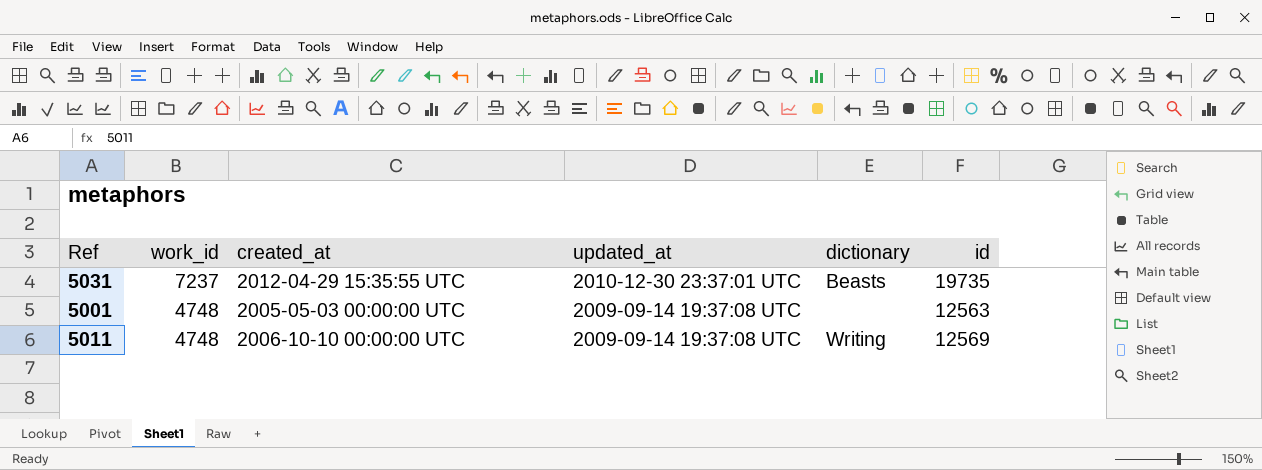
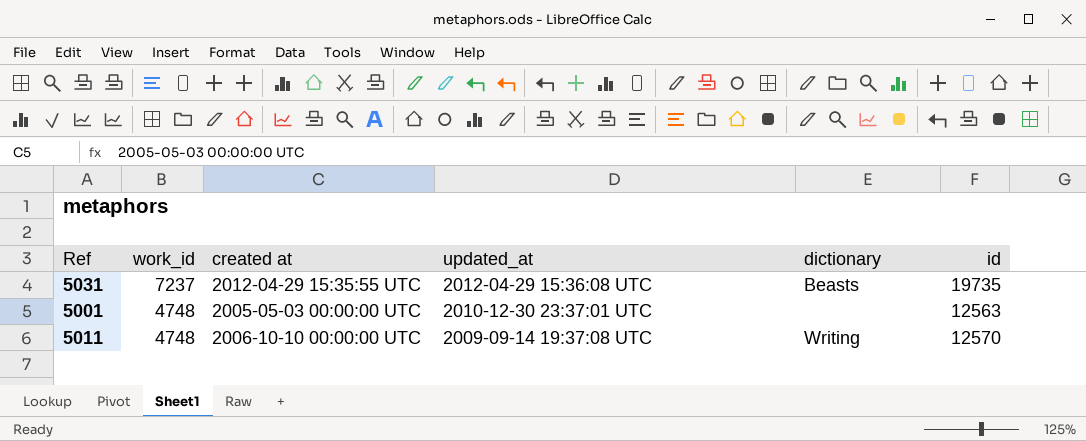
column name: created_at -> created at
5031 | updated_at: 2010-12-30 23:37:01 UTC -> 2012-04-29 15:36:08 UTC
5001 | updated_at: 2009-09-14 19:37:08 UTC -> 2010-12-30 23:37:01 UTC
5011 | id: 12569 -> 12570

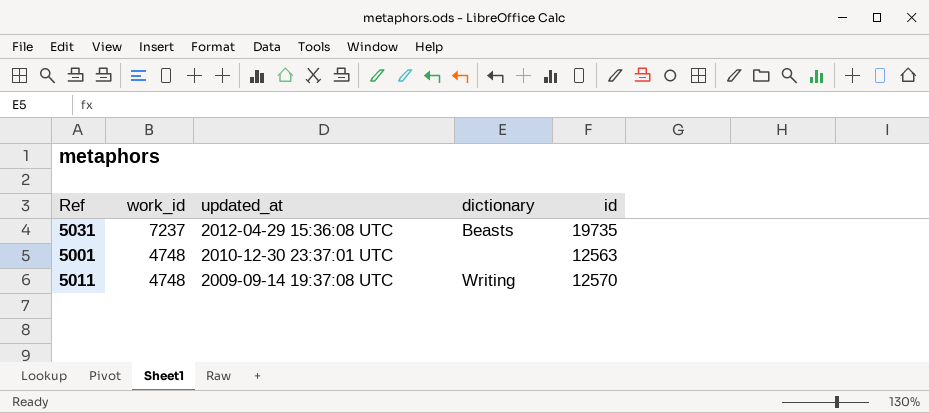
column created at | position: 3 -> none

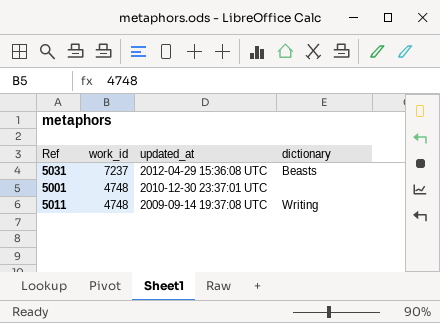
column id | position: 5 -> none

